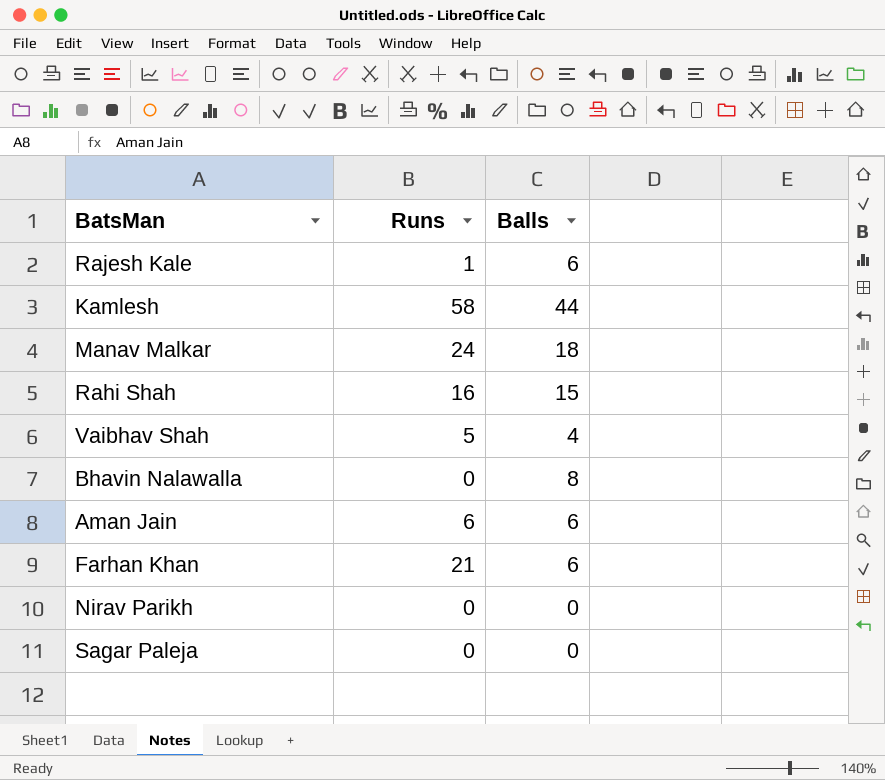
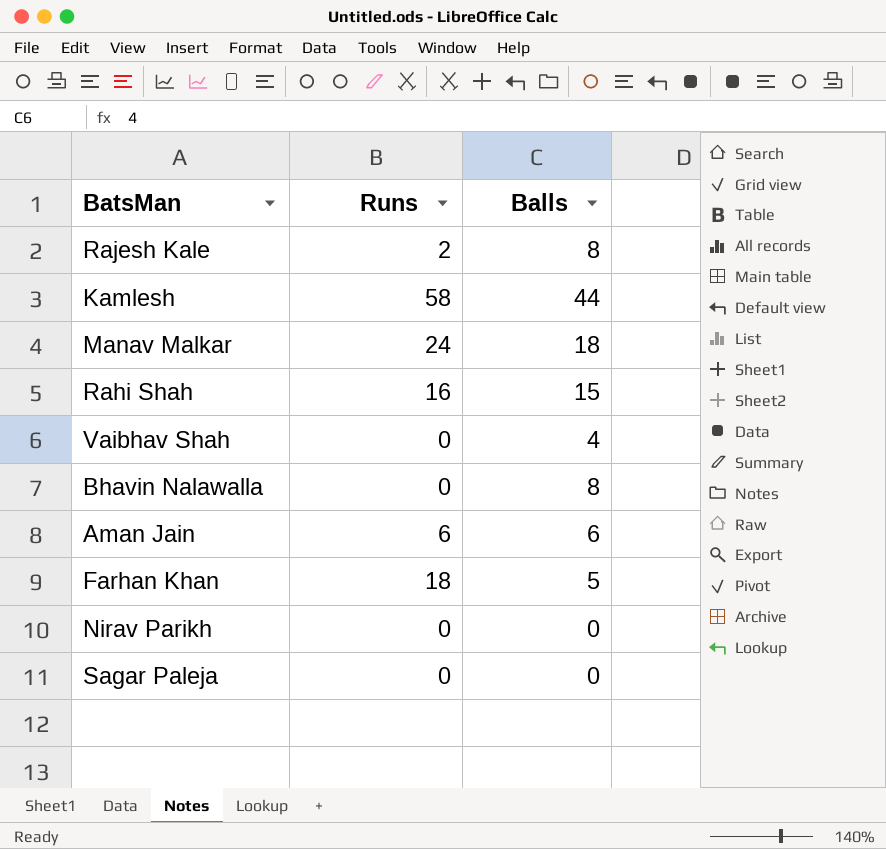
Rajesh Kale | Runs: 1 -> 2
Rajesh Kale | Balls: 6 -> 8
Vaibhav Shah | Runs: 5 -> 0
Farhan Khan | Runs: 21 -> 18
Farhan Khan | Balls: 6 -> 5

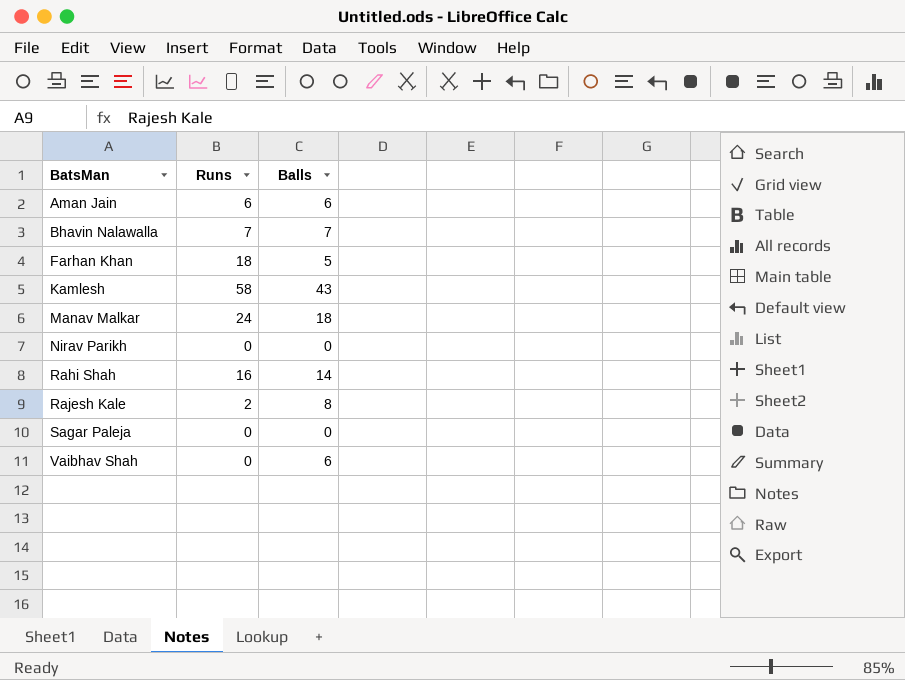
row order: none -> BatsMan ascending
Bhavin Nalawalla | Runs: 0 -> 7
Bhavin Nalawalla | Balls: 8 -> 7
Kamlesh | Balls: 44 -> 43
Rahi Shah | Balls: 15 -> 14
Vaibhav Shah | Balls: 4 -> 6

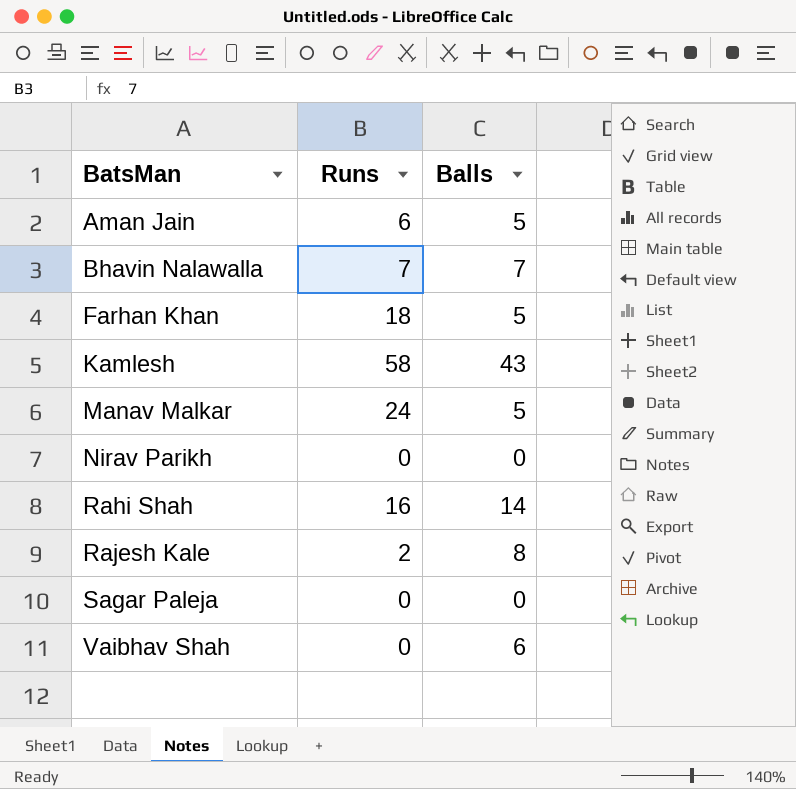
Aman Jain | Balls: 6 -> 5
Manav Malkar | Balls: 18 -> 5

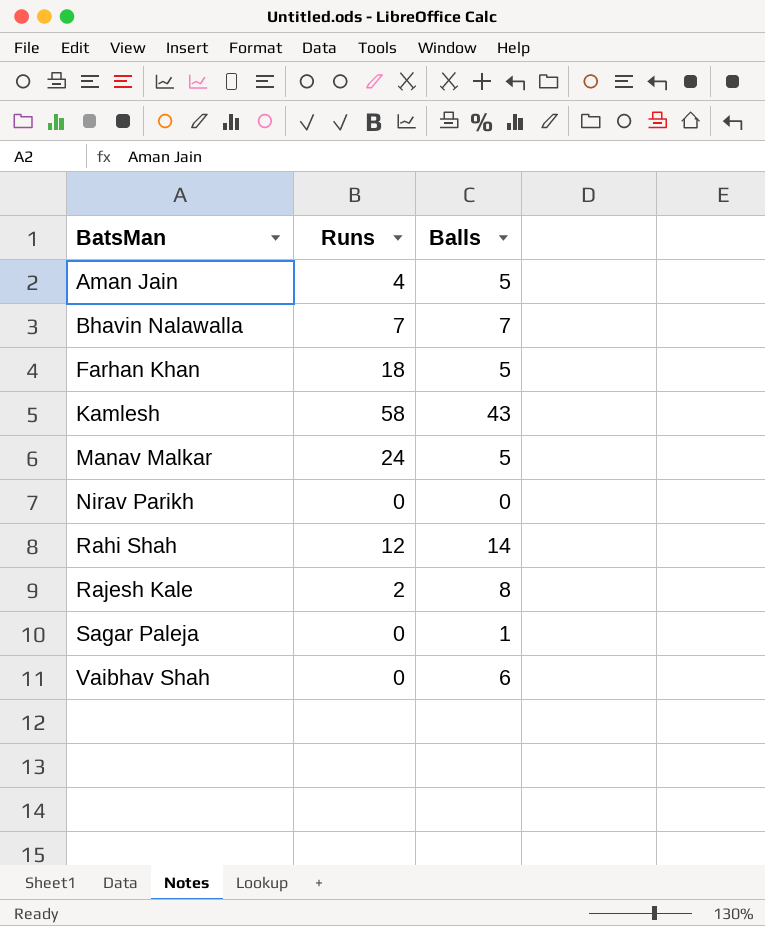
Aman Jain | Runs: 6 -> 4
Rahi Shah | Runs: 16 -> 12
Sagar Paleja | Balls: 0 -> 1

